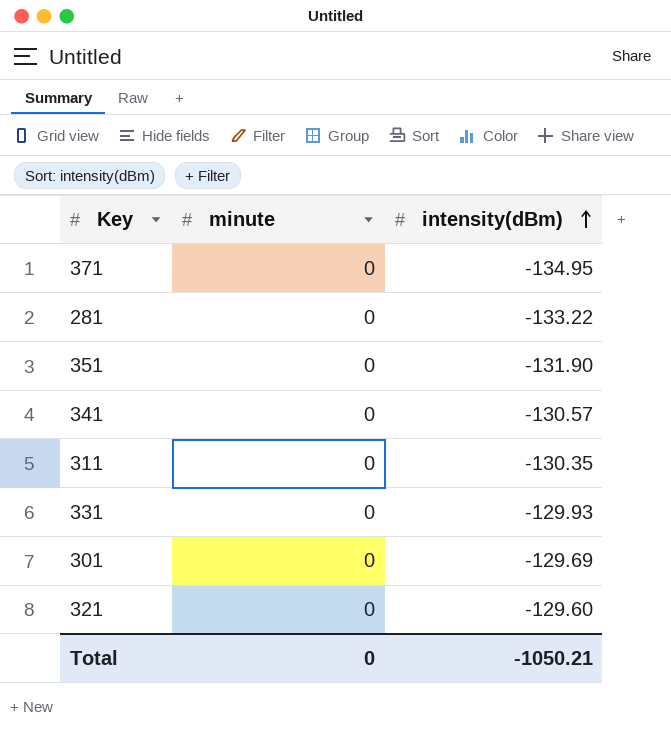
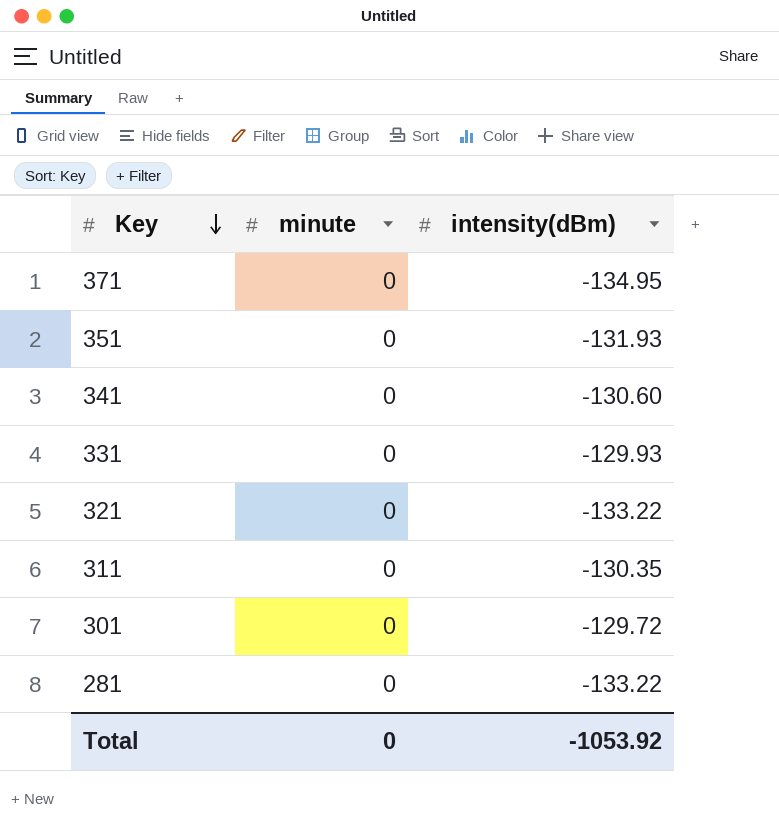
row order: intensity(dBm) ascending -> Key descending
351 | intensity(dBm): -131.90 -> -131.93
341 | intensity(dBm): -130.57 -> -130.60
321 | intensity(dBm): -129.60 -> -133.22
301 | intensity(dBm): -129.69 -> -129.72
Total | intensity(dBm): -1050.21 -> -1053.92

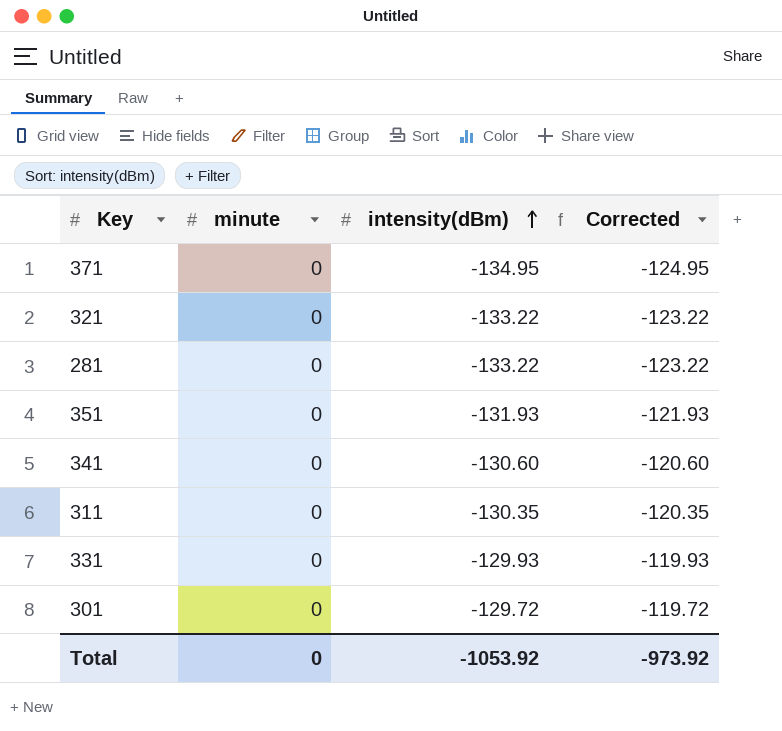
row order: Key descending -> intensity(dBm) ascending
column Corrected | formula: none -> [intensity(dBm)] + 10

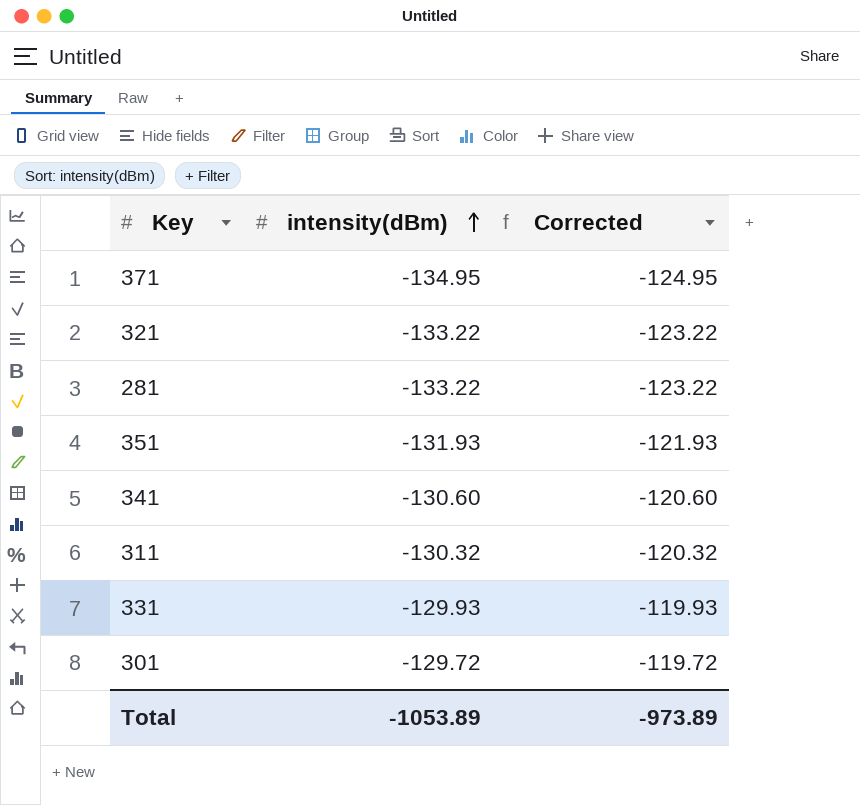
column minute | position: 2 -> none
311 | intensity(dBm): -130.35 -> -130.32
311 | Corrected: -120.35 -> -120.32
Total | intensity(dBm): -1053.92 -> -1053.89
Total | Corrected: -973.92 -> -973.89

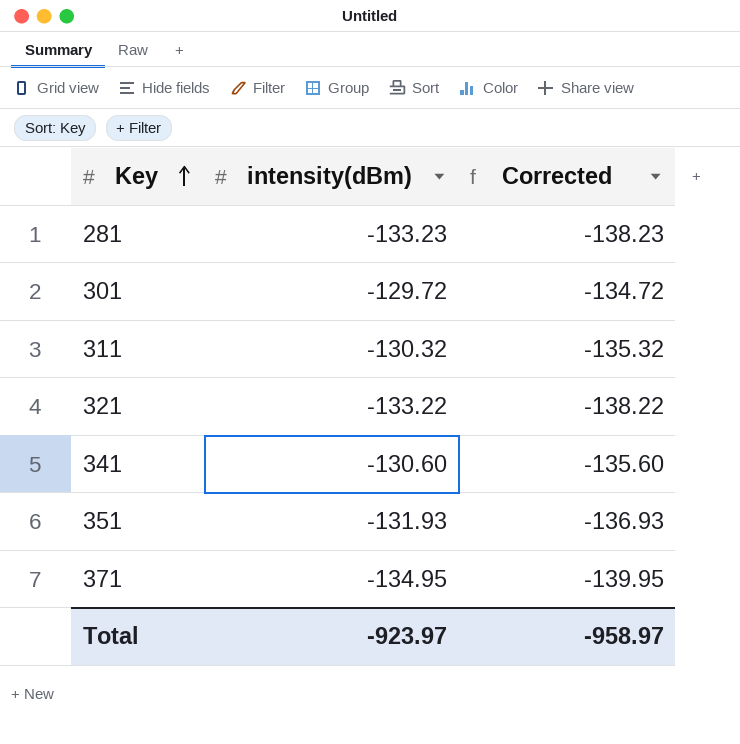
row order: intensity(dBm) ascending -> Key ascending
column Corrected | formula: [intensity(dBm)] + 10 -> [intensity(dBm)] - 5
row 331: -129.93 | -119.93 -> none
281 | intensity(dBm): -133.22 -> -133.23
Total | intensity(dBm): -1053.89 -> -923.97
Total | Corrected: -973.89 -> -958.97

